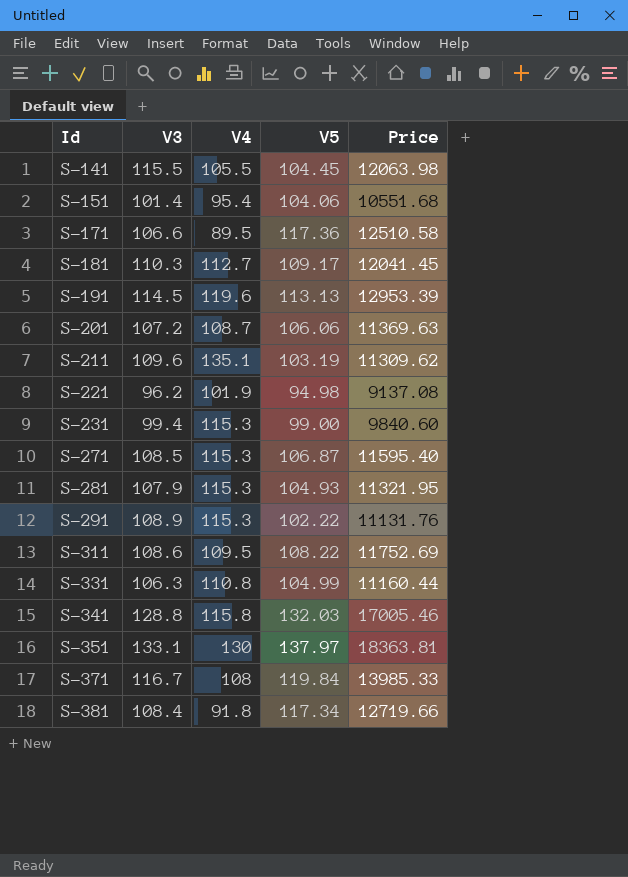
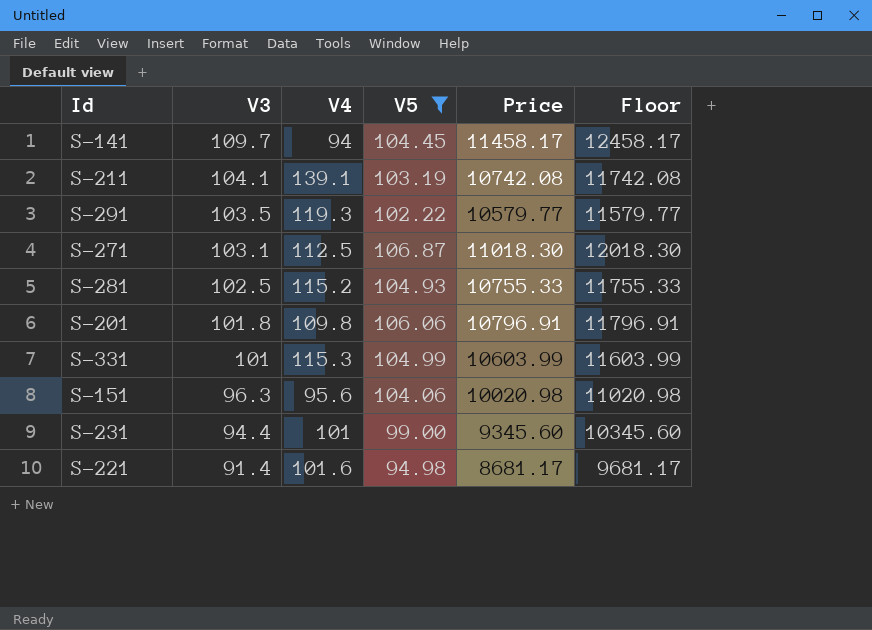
filter: none -> V5 <= 106.87
row order: Id ascending -> V3 descending
column Floor | formula: none -> [Price] + 1000
S-141 | V3: 115.5 -> 109.7
S-141 | V4: 105.5 -> 94
S-141 | Price: 12063.98 -> 11458.17
S-211 | V3: 109.6 -> 104.1
S-211 | V4: 135.1 -> 139.1
S-211 | Price: 11309.62 -> 10742.08
S-291 | V3: 108.9 -> 103.5
S-291 | V4: 115.3 -> 119.3
S-291 | Price: 11131.76 -> 10579.77
S-271 | V3: 108.5 -> 103.1
S-271 | V4: 115.3 -> 112.5
S-271 | Price: 11595.40 -> 11018.30
S-281 | V3: 107.9 -> 102.5
S-281 | V4: 115.3 -> 115.2
S-281 | Price: 11321.95 -> 10755.33
S-201 | V3: 107.2 -> 101.8
S-201 | V4: 108.7 -> 109.8
S-201 | Price: 11369.63 -> 10796.91
S-331 | V3: 106.3 -> 101
S-331 | V4: 110.8 -> 115.3
S-331 | Price: 11160.44 -> 10603.99
S-151 | V3: 101.4 -> 96.3
S-151 | V4: 95.4 -> 95.6
S-151 | Price: 10551.68 -> 10020.98
S-231 | V3: 99.4 -> 94.4
S-231 | V4: 115.3 -> 101
S-231 | Price: 9840.60 -> 9345.60
S-221 | V3: 96.2 -> 91.4
S-221 | V4: 101.9 -> 101.6
S-221 | Price: 9137.08 -> 8681.17

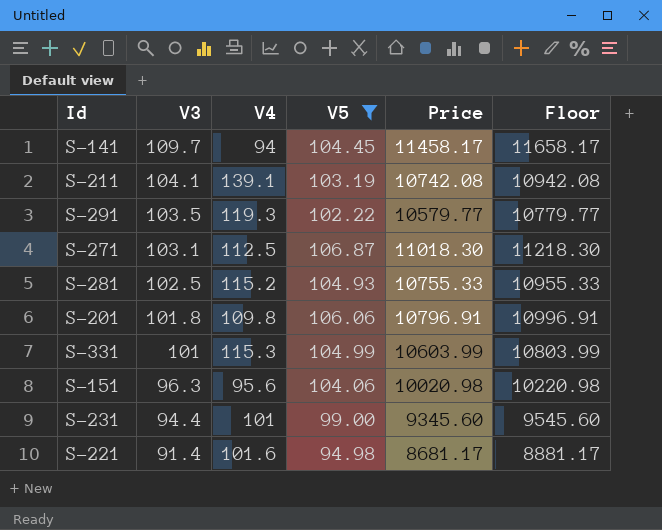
column Floor | formula: [Price] + 1000 -> [Price] + 200

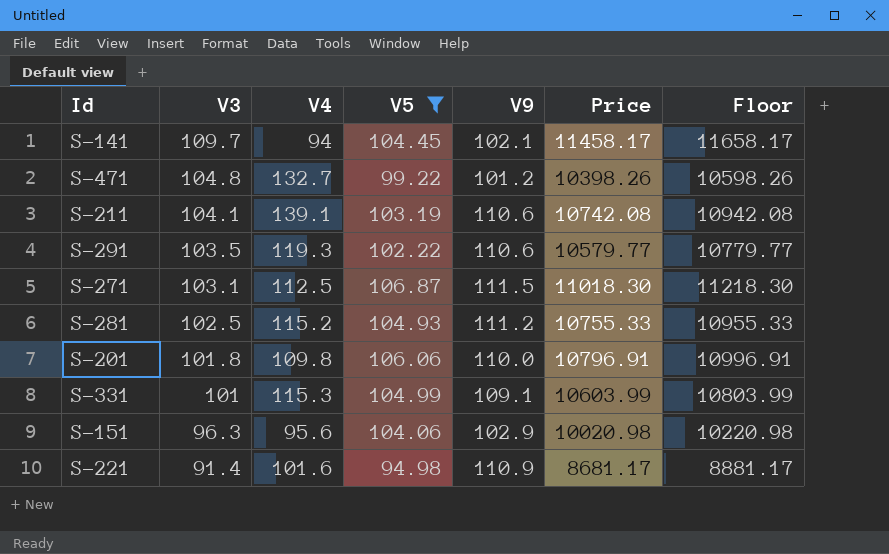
column V9 | position: none -> 5
row S-231: 94.4 | 101 | 99.00 | 9345.60 | 9545.60 -> none
row S-471: none -> 104.8 | 132.7 | 99.22 | 101.2 | 10398.26 | 10598.26

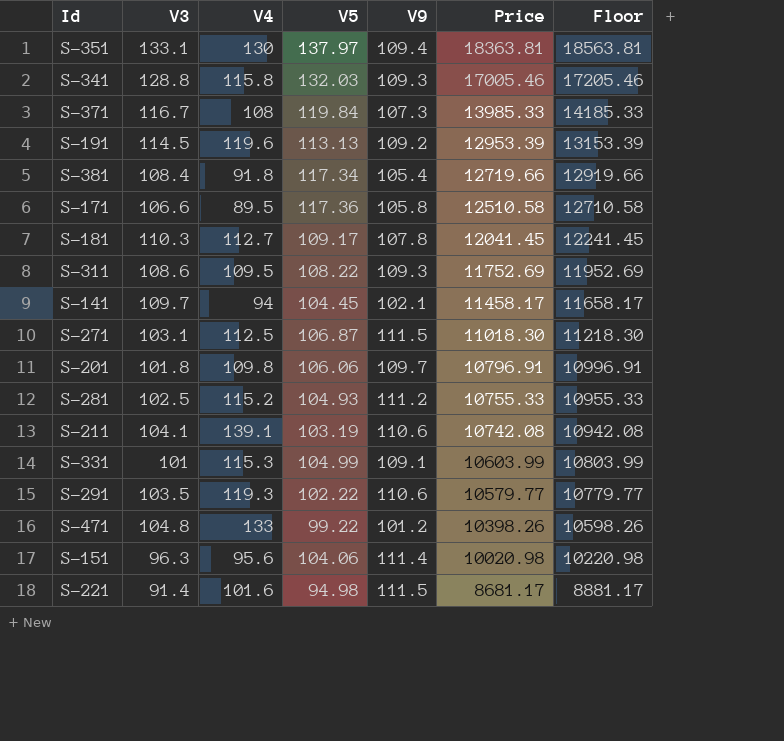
filter: V5 <= 106.87 -> none
row order: V3 descending -> Price descending
S-201 | V9: 110.0 -> 109.7
S-471 | V4: 132.7 -> 133
S-151 | V9: 102.9 -> 111.4
S-221 | V9: 110.9 -> 111.5

